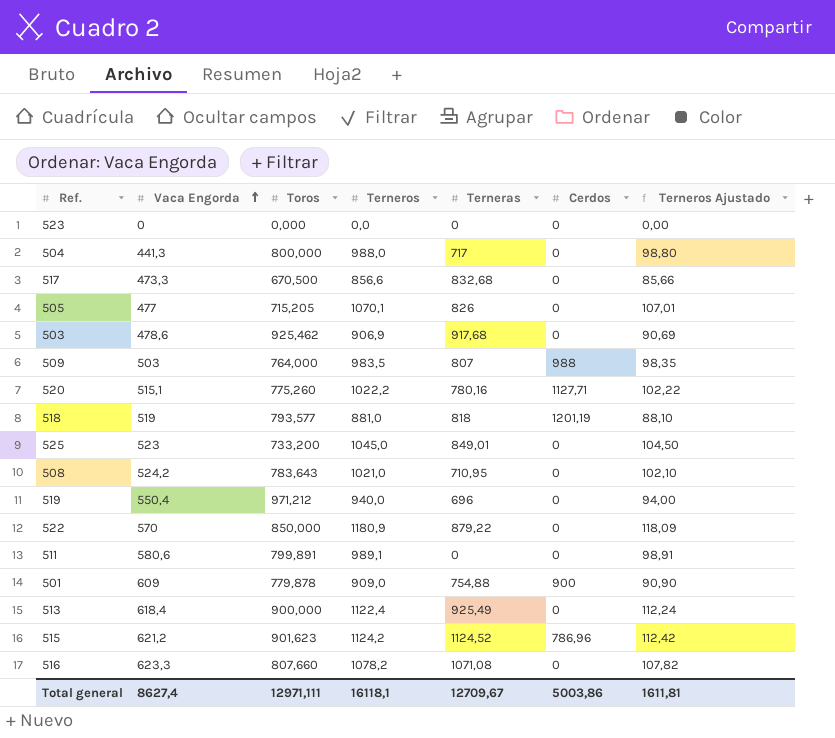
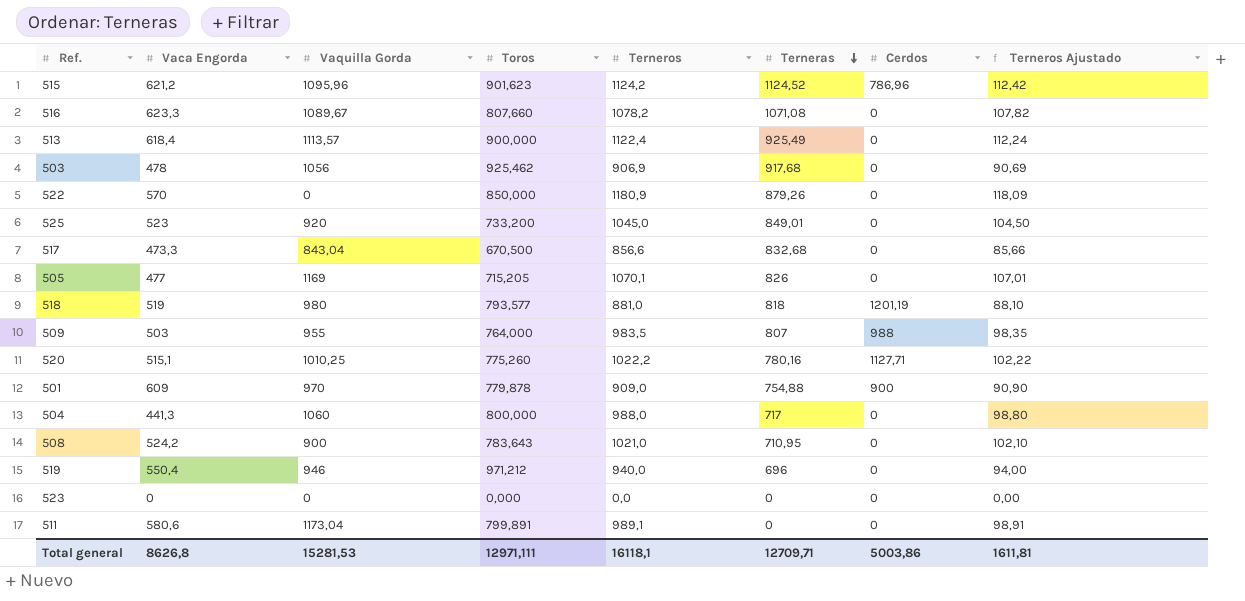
row order: Vaca Engorda ascending -> Terneras descending
column Vaquilla Gorda | position: none -> 3
503 | Vaca Engorda: 478,6 -> 478
522 | Terneras: 879,22 -> 879,26
Total general | Vaca Engorda: 8627,4 -> 8626,8
Total general | Terneras: 12709,67 -> 12709,71

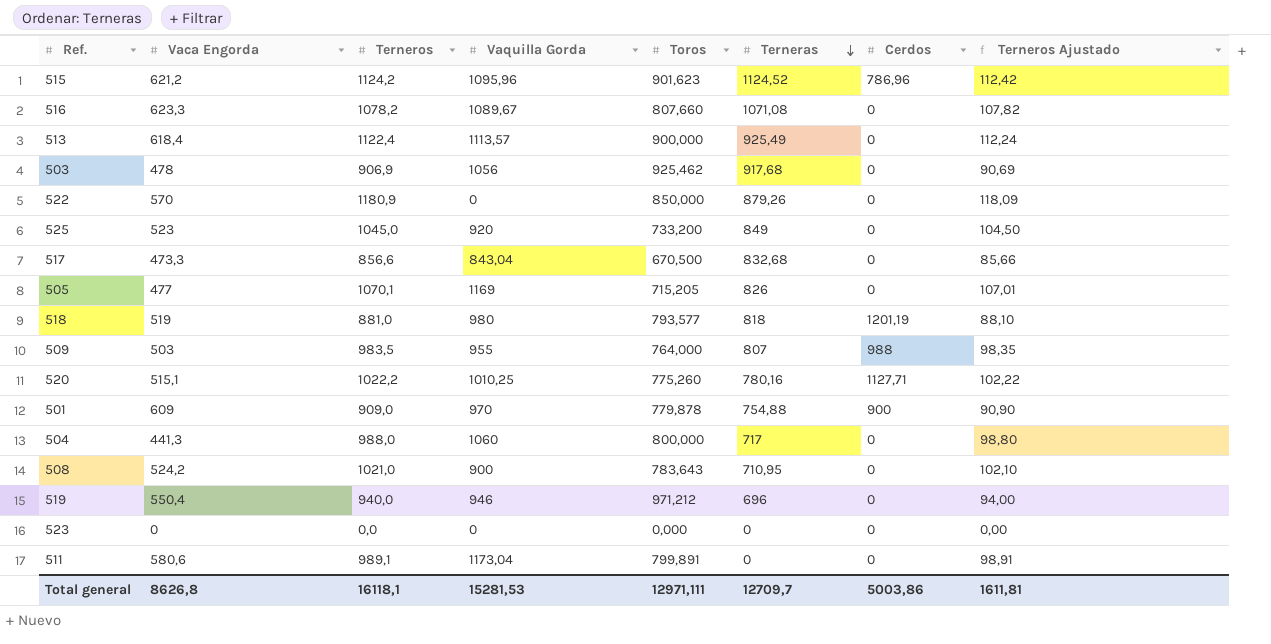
column Terneros | position: 5 -> 3
525 | Terneras: 849,01 -> 849
Total general | Terneras: 12709,71 -> 12709,7

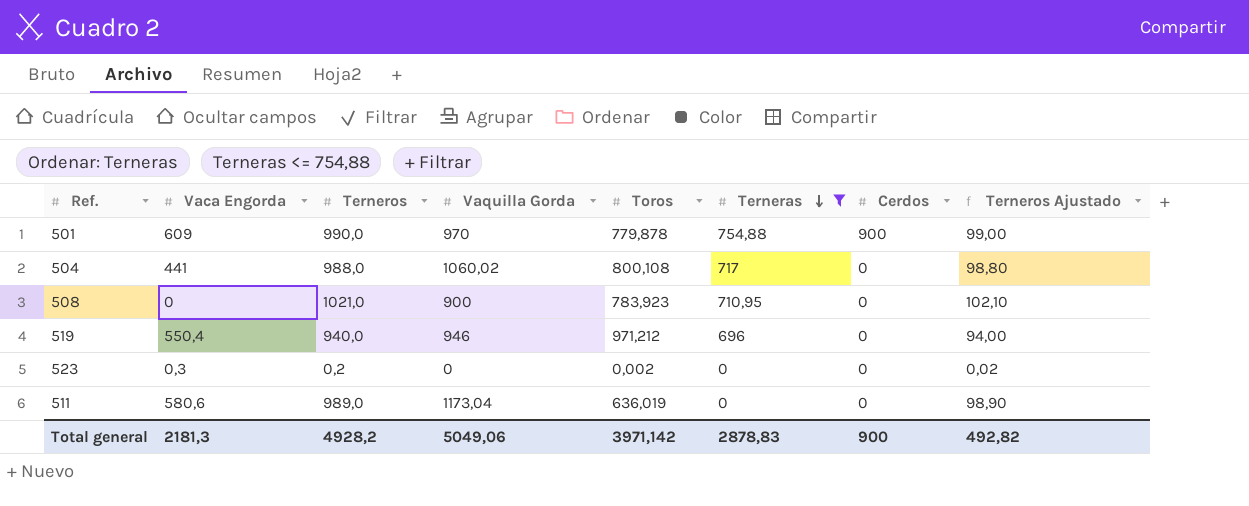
filter: none -> Terneras <= 754,88
501 | Terneros: 909,0 -> 990,0
501 | Terneros Ajustado: 90,90 -> 99,00
504 | Vaca Engorda: 441,3 -> 441
504 | Vaquilla Gorda: 1060 -> 1060,02
504 | Toros: 800,000 -> 800,108
508 | Vaca Engorda: 524,2 -> 0
508 | Toros: 783,643 -> 783,923
523 | Vaca Engorda: 0 -> 0,3
523 | Terneros: 0,0 -> 0,2
523 | Toros: 0,000 -> 0,002
523 | Terneros Ajustado: 0,00 -> 0,02
511 | Terneros: 989,1 -> 989,0
511 | Toros: 799,891 -> 636,019
511 | Terneros Ajustado: 98,91 -> 98,90
Total general | Vaca Engorda: 8626,8 -> 2181,3
Total general | Terneros: 16118,1 -> 4928,2
Total general | Vaquilla Gorda: 15281,53 -> 5049,06
Total general | Toros: 12971,111 -> 3971,142
Total general | Terneras: 12709,7 -> 2878,83
Total general | Cerdos: 5003,86 -> 900
Total general | Terneros Ajustado: 1611,81 -> 492,82

